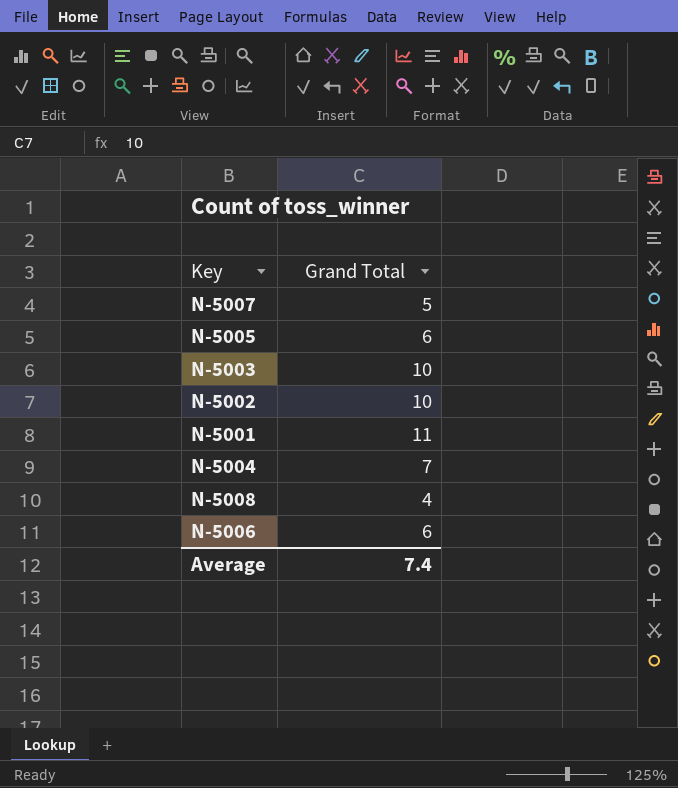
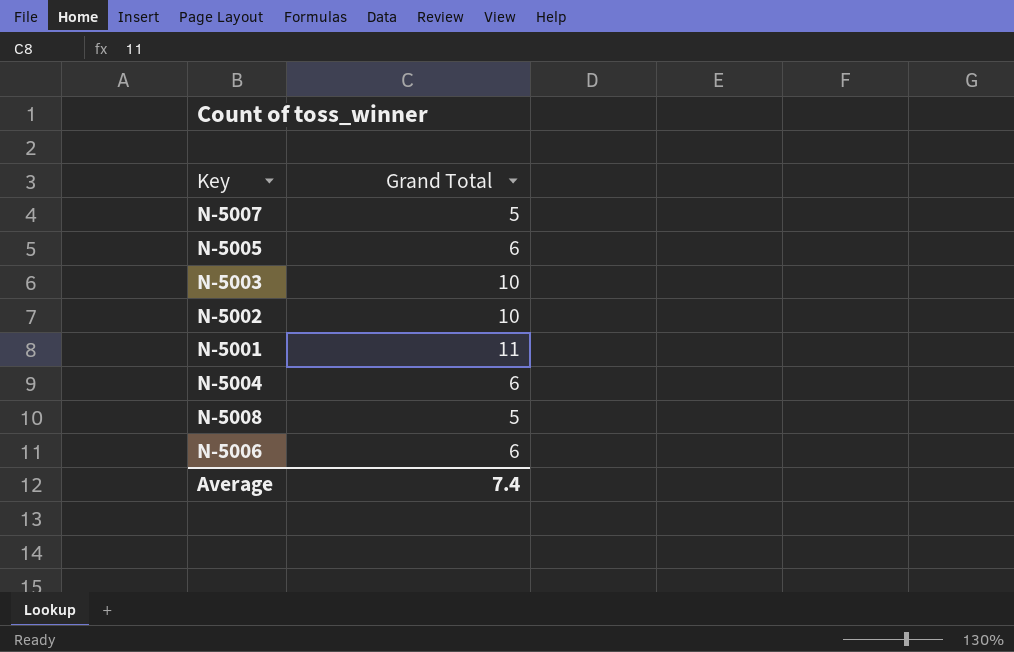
N-5004 | Grand Total: 7 -> 6
N-5008 | Grand Total: 4 -> 5

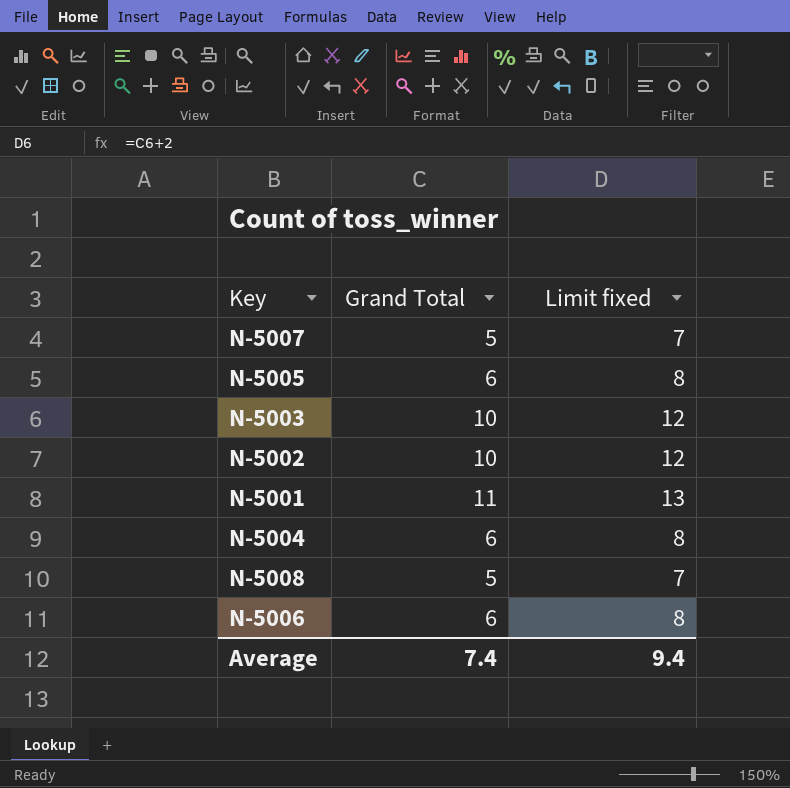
column Limit fixed | formula: none -> [Grand Total] + 2

